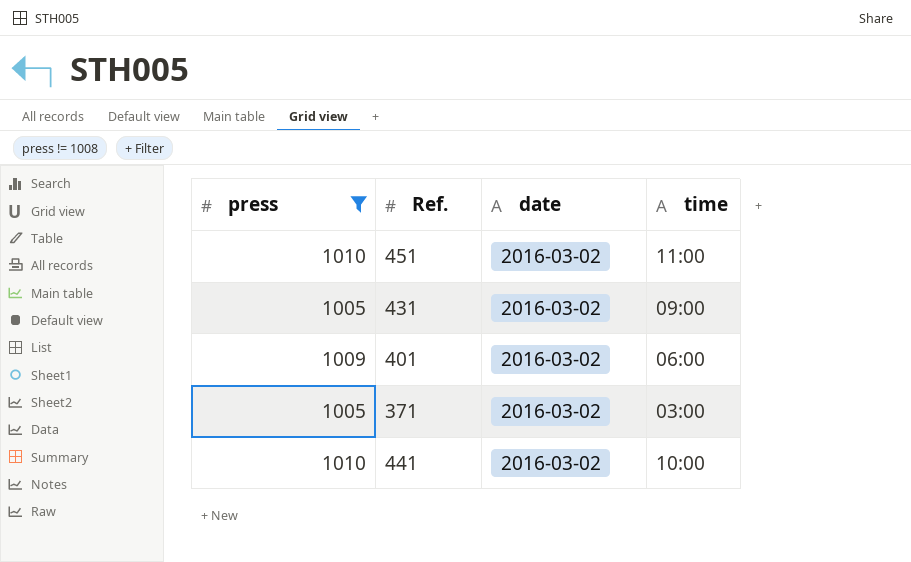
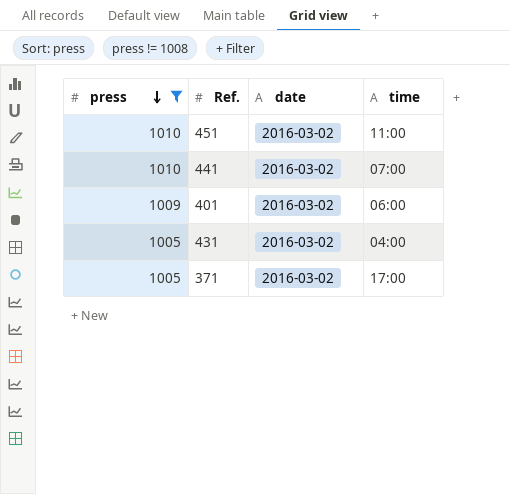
row order: none -> press descending
441 | time: 10:00 -> 07:00
431 | time: 09:00 -> 04:00
371 | time: 03:00 -> 17:00

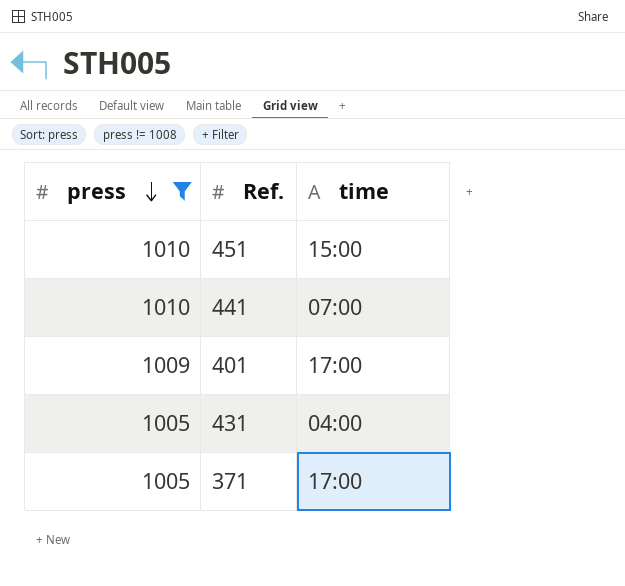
column date | position: 3 -> none
451 | time: 11:00 -> 15:00
401 | time: 06:00 -> 17:00

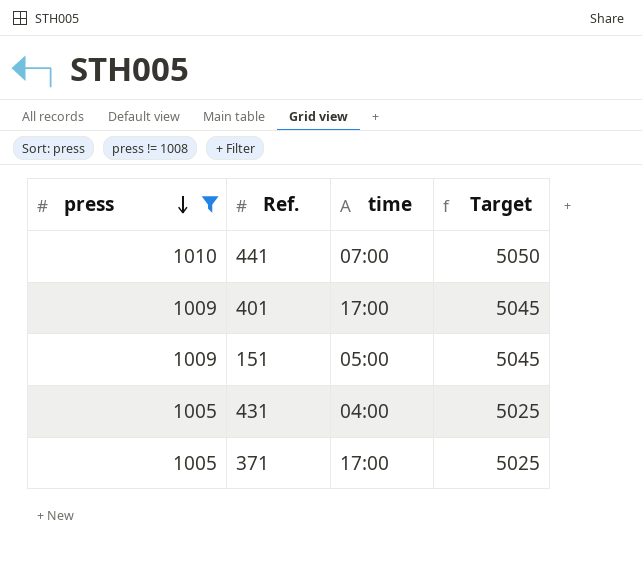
column Target | formula: none -> [press] * 5
row 451: 1010 | 15:00 -> none
row 151: none -> 1009 | 05:00 | 5045

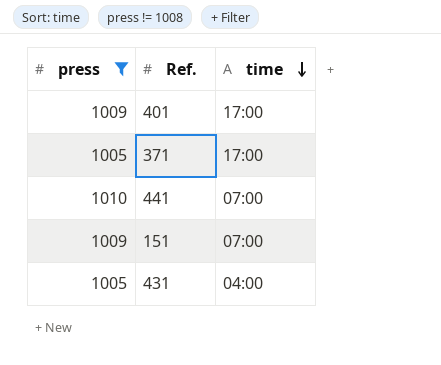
row order: press descending -> time descending
column Target | formula: [press] * 5 -> none
151 | time: 05:00 -> 07:00

